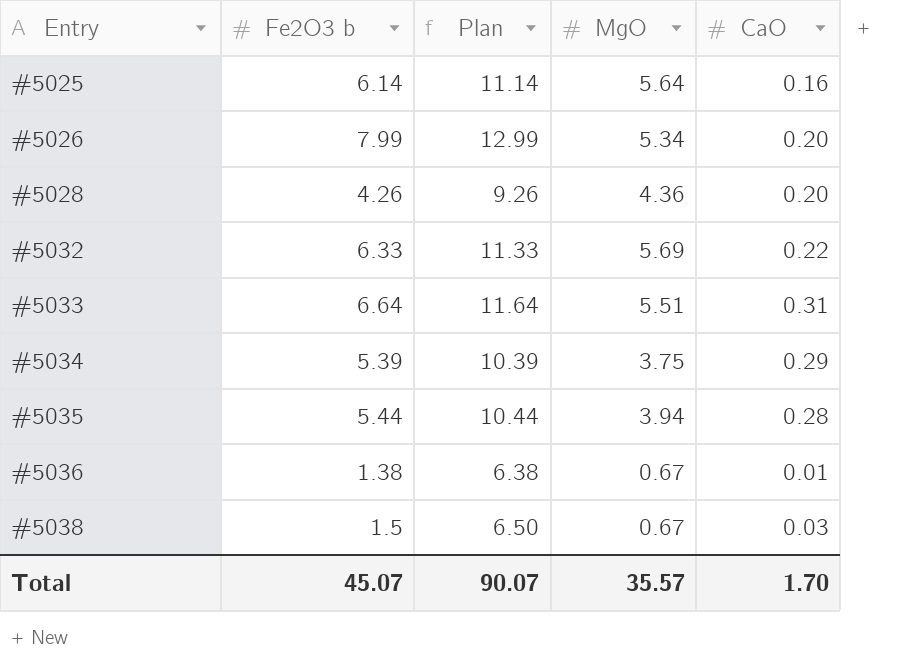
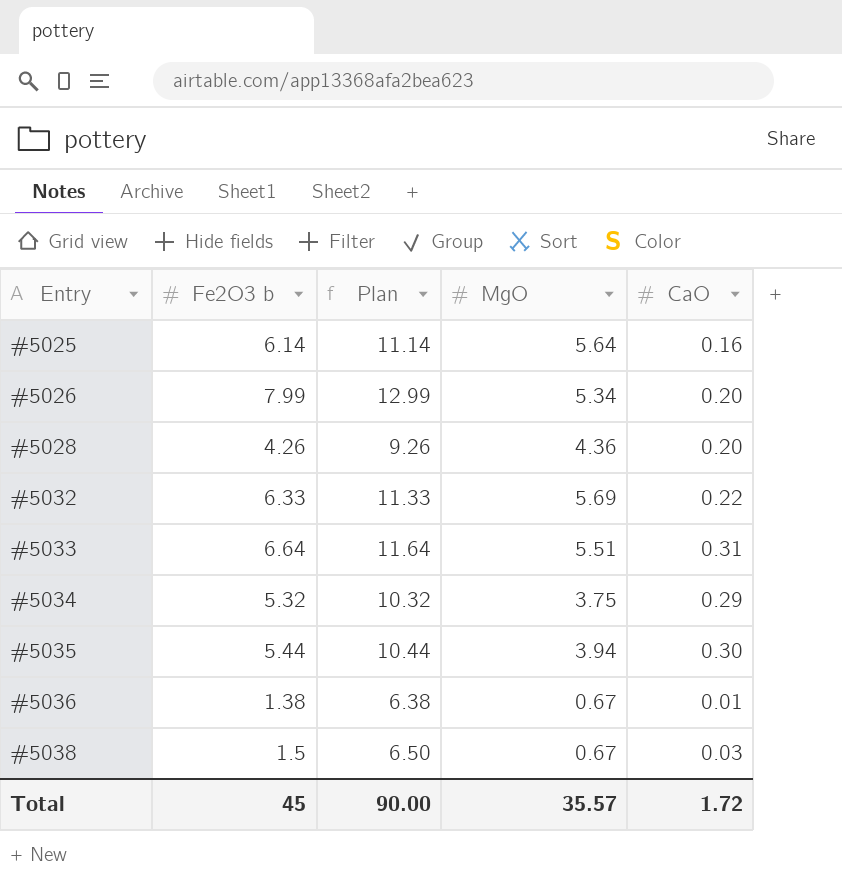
#5034 | Fe2O3 b: 5.39 -> 5.32
#5034 | Plan: 10.39 -> 10.32
#5035 | CaO: 0.28 -> 0.30
Total | Fe2O3 b: 45.07 -> 45
Total | Plan: 90.07 -> 90.00
Total | CaO: 1.70 -> 1.72

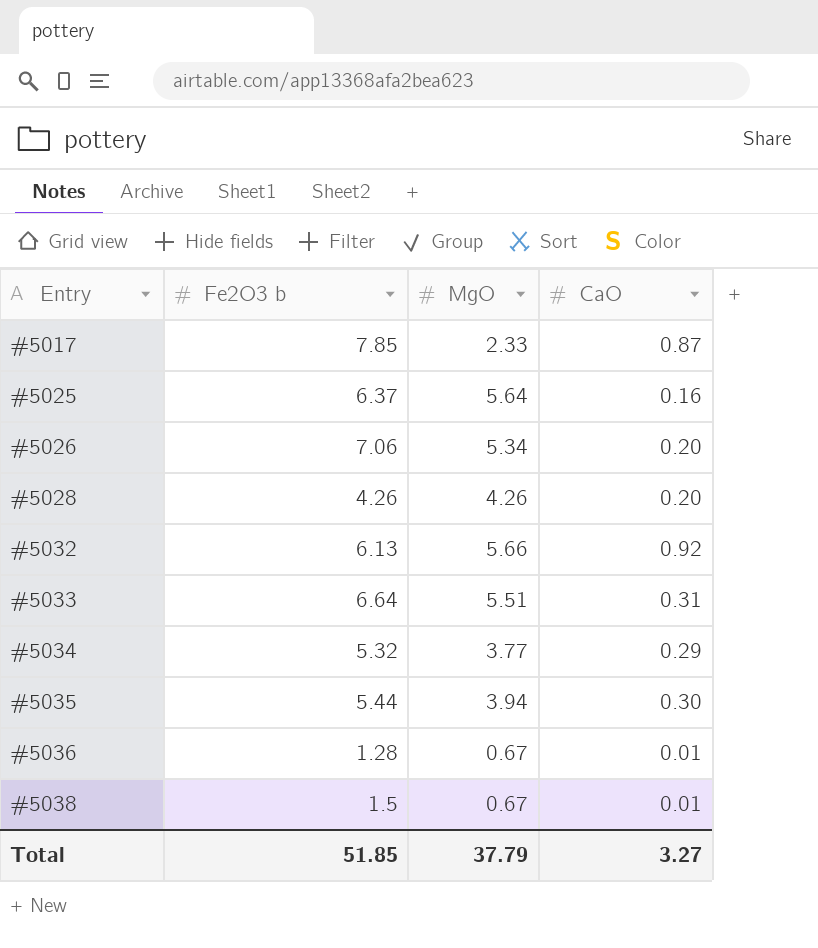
column Plan | formula: [Fe2O3 b] + 5 -> none
row #5017: none -> 7.85 | 2.33 | 0.87
#5025 | Fe2O3 b: 6.14 -> 6.37
#5026 | Fe2O3 b: 7.99 -> 7.06
#5028 | MgO: 4.36 -> 4.26
#5032 | Fe2O3 b: 6.33 -> 6.13
#5032 | MgO: 5.69 -> 5.66
#5032 | CaO: 0.22 -> 0.92
#5034 | MgO: 3.75 -> 3.77
#5036 | Fe2O3 b: 1.38 -> 1.28
#5038 | CaO: 0.03 -> 0.01
Total | Fe2O3 b: 45 -> 51.85
Total | MgO: 35.57 -> 37.79
Total | CaO: 1.72 -> 3.27

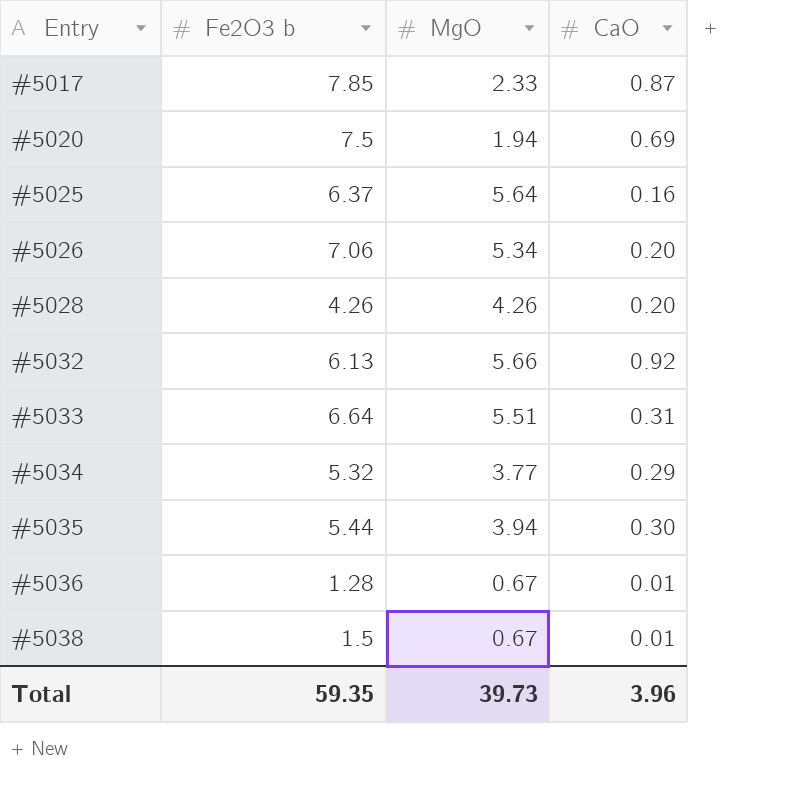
row #5020: none -> 7.5 | 1.94 | 0.69
Total | Fe2O3 b: 51.85 -> 59.35
Total | MgO: 37.79 -> 39.73
Total | CaO: 3.27 -> 3.96

